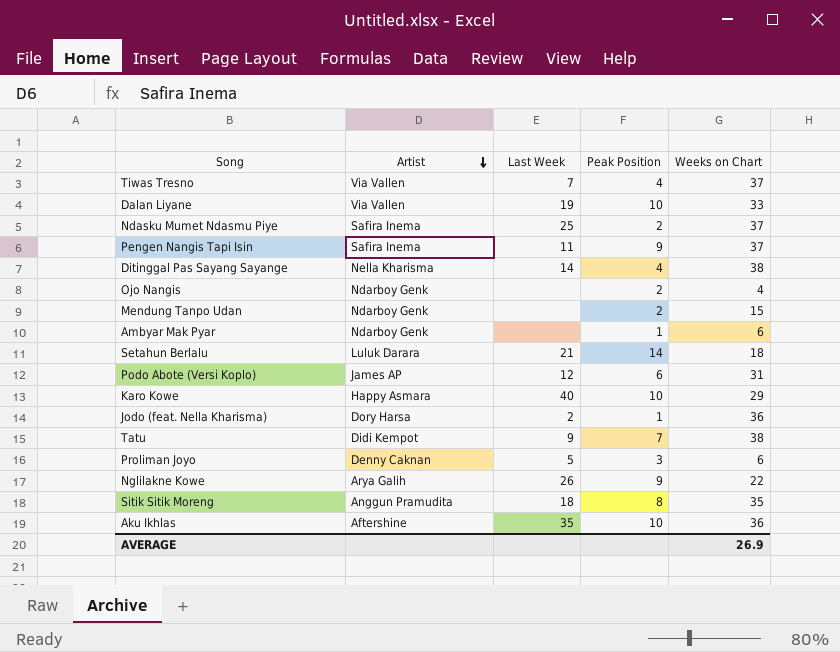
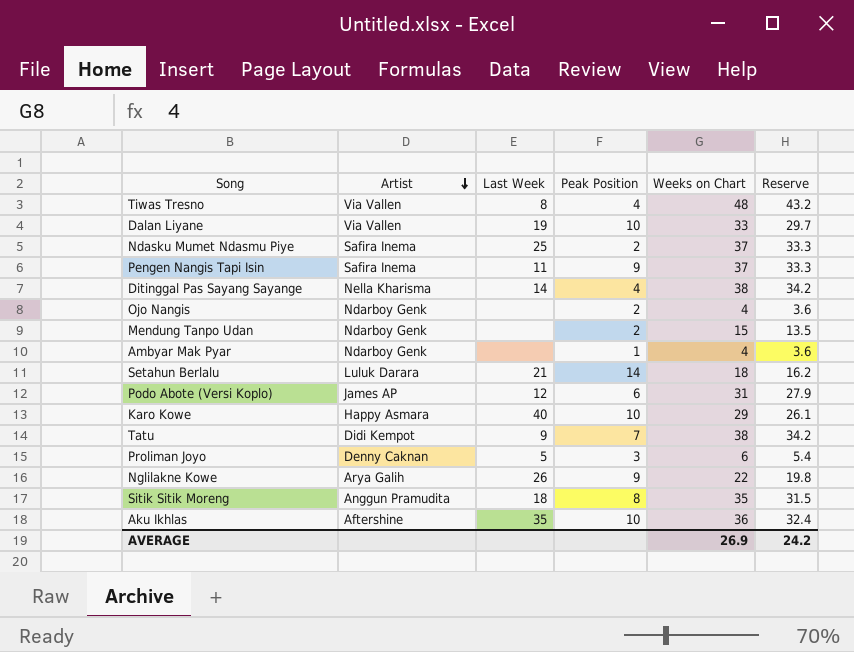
column Reserve | formula: none -> [Weeks on Chart] * 0.9
row Jodo (feat. Nella Kharisma): Dory Harsa | 2 | 1 | 36 -> none
Tiwas Tresno | Last Week: 7 -> 8
Tiwas Tresno | Weeks on Chart: 37 -> 48
Ambyar Mak Pyar | Weeks on Chart: 6 -> 4

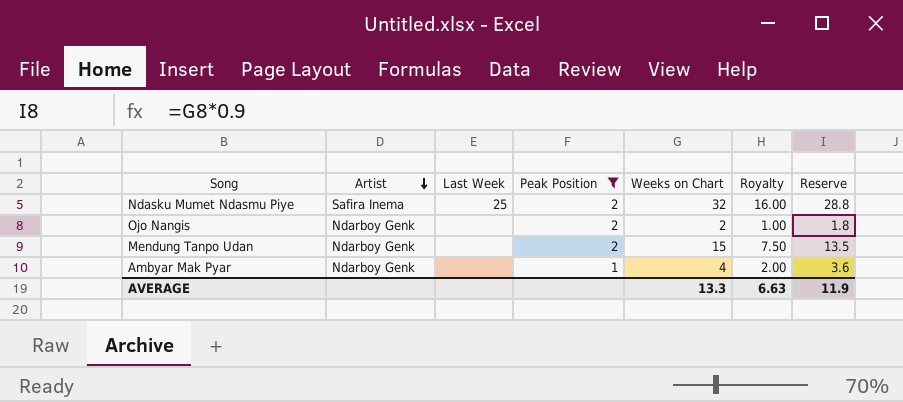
filter: none -> Peak Position <= 2
column Royalty | formula: none -> [Weeks on Chart] * 0.5
Ndasku Mumet Ndasmu Piye | Weeks on Chart: 37 -> 32
Ndasku Mumet Ndasmu Piye | Reserve: 33.3 -> 28.8
Ojo Nangis | Weeks on Chart: 4 -> 2
Ojo Nangis | Reserve: 3.6 -> 1.8
AVERAGE | Weeks on Chart: 26.9 -> 13.3
AVERAGE | Reserve: 24.2 -> 11.9

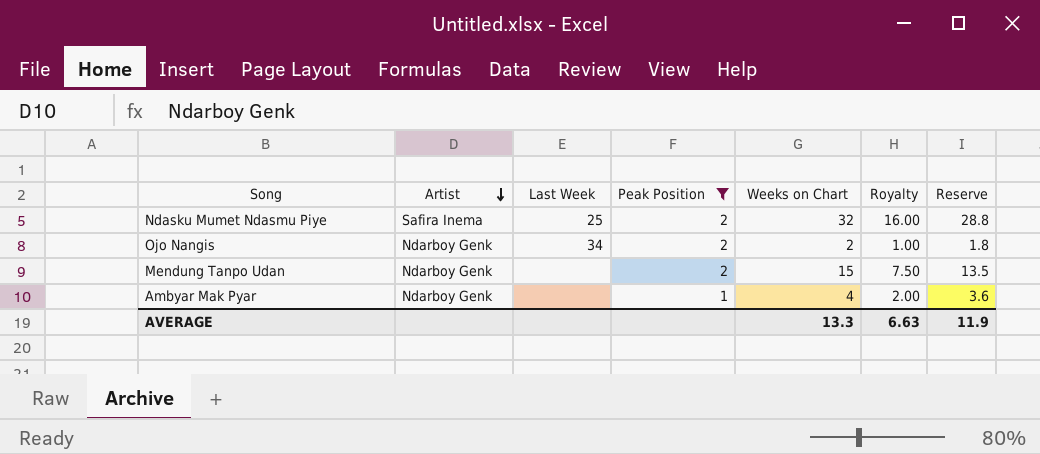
Ojo Nangis | Last Week: none -> 34

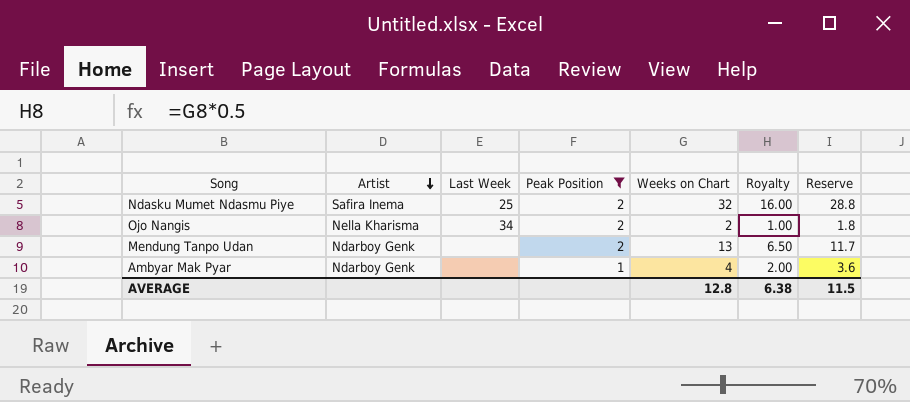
Ojo Nangis | Artist: Ndarboy Genk -> Nella Kharisma
Mendung Tanpo Udan | Weeks on Chart: 15 -> 13
Mendung Tanpo Udan | Royalty: 7.50 -> 6.50
Mendung Tanpo Udan | Reserve: 13.5 -> 11.7
AVERAGE | Weeks on Chart: 13.3 -> 12.8
AVERAGE | Royalty: 6.63 -> 6.38
AVERAGE | Reserve: 11.9 -> 11.5

